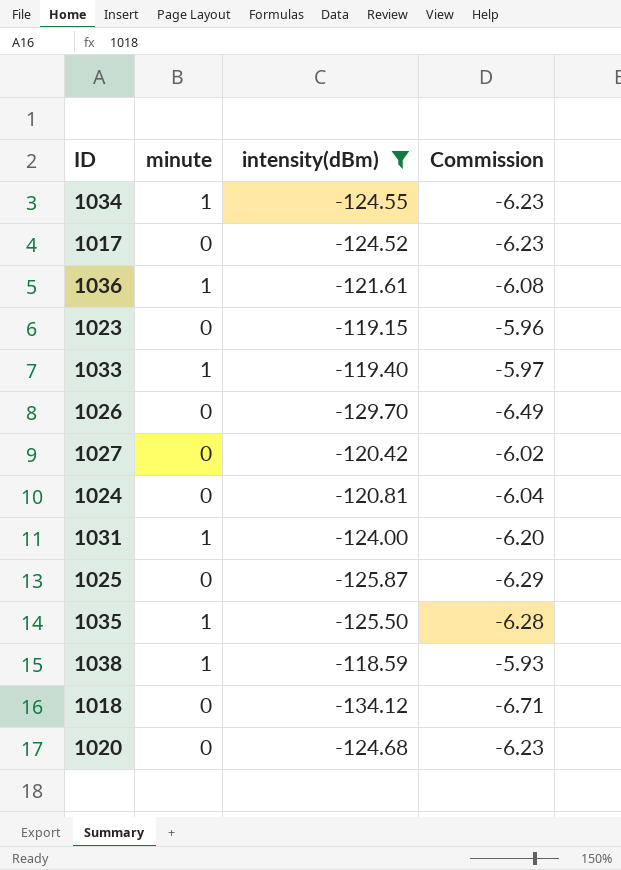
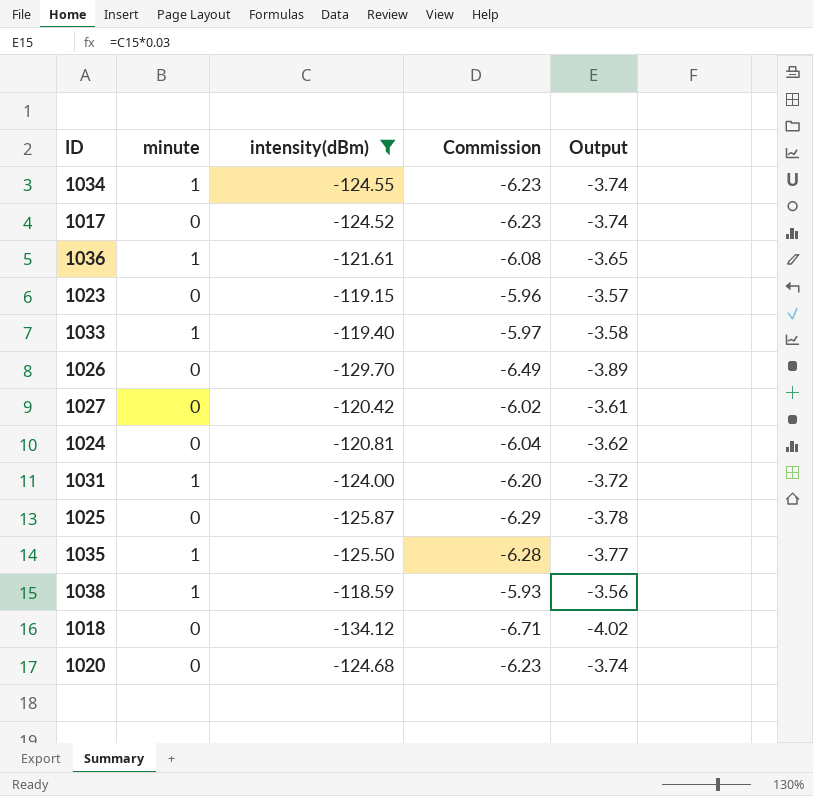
column Output | formula: none -> [intensity(dBm)] * 0.03

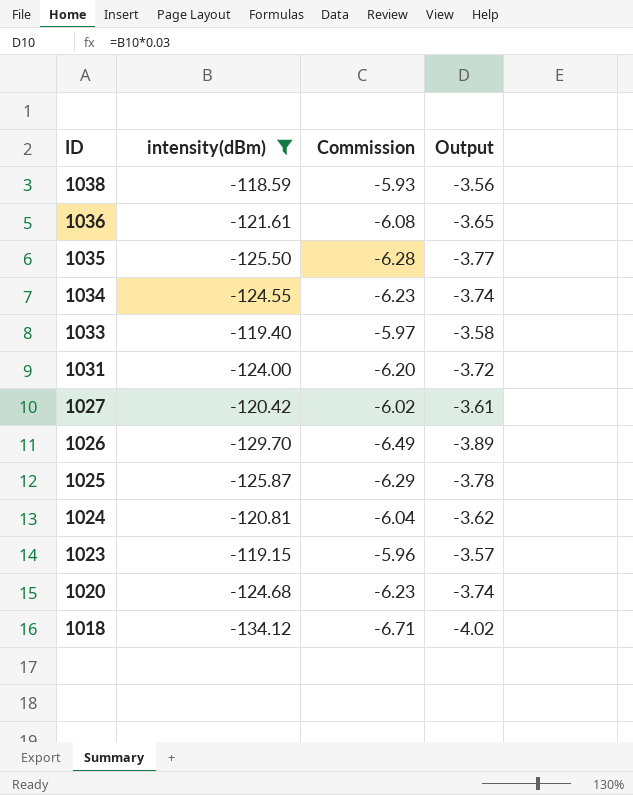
row order: none -> ID descending
column minute | position: 2 -> none
row 1017: 0 | -124.52 | -6.23 | -3.74 -> none

